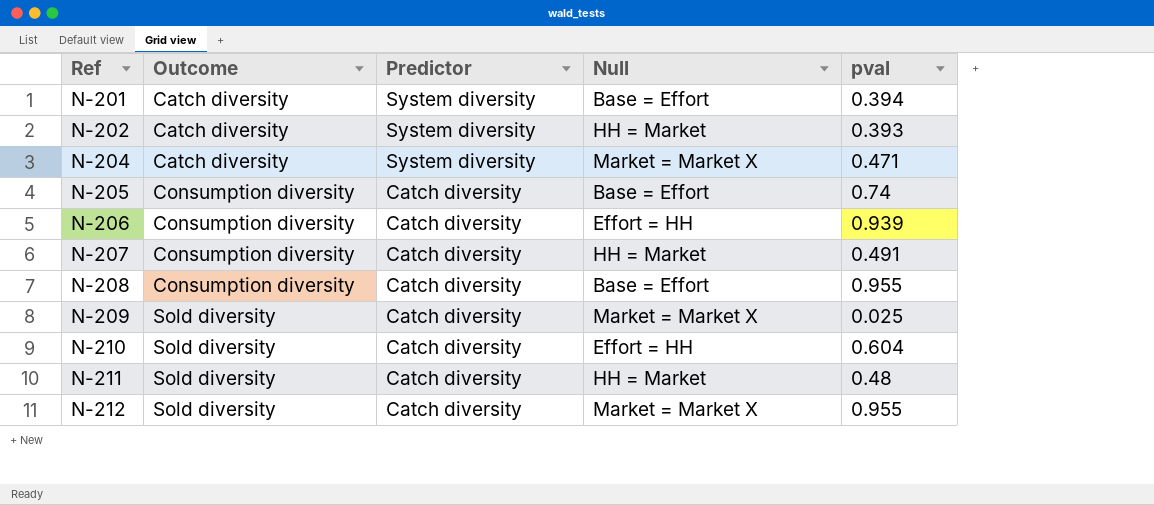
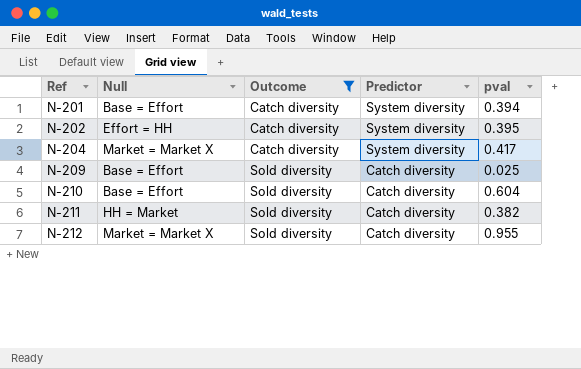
filter: none -> Outcome != Consumption diversity
column Null | position: 4 -> 2
N-202 | Null: HH = Market -> Effort = HH
N-202 | pval: 0.393 -> 0.395
N-204 | pval: 0.471 -> 0.417
N-209 | Null: Market = Market X -> Base = Effort
N-210 | Null: Effort = HH -> Base = Effort
N-211 | pval: 0.48 -> 0.382

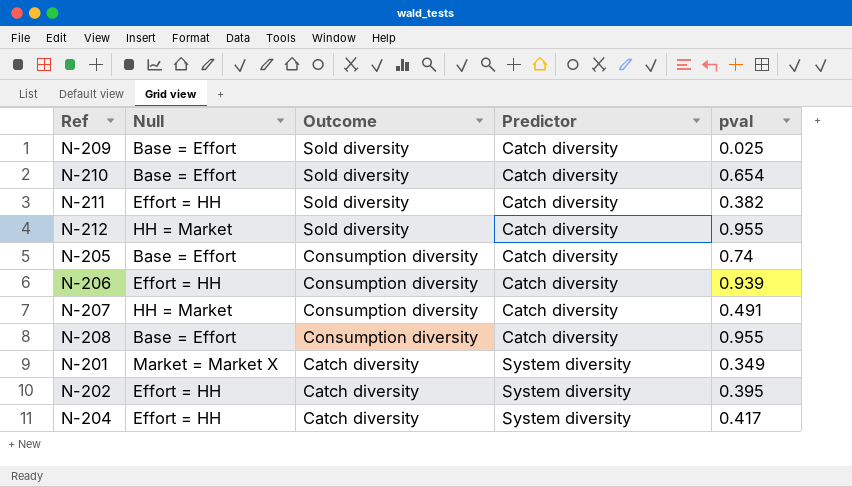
filter: Outcome != Consumption diversity -> none
row order: Ref ascending -> Outcome descending
N-210 | pval: 0.604 -> 0.654
N-211 | Null: HH = Market -> Effort = HH
N-212 | Null: Market = Market X -> HH = Market
N-201 | Null: Base = Effort -> Market = Market X
N-201 | pval: 0.394 -> 0.349
N-204 | Null: Market = Market X -> Effort = HH

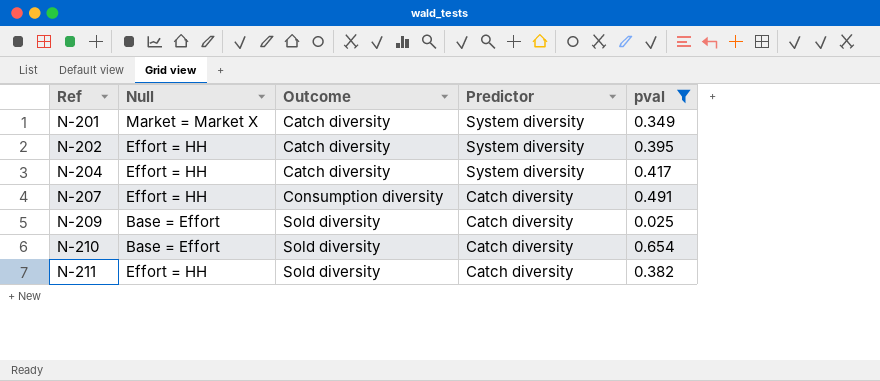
filter: none -> pval <= 0.654
row order: Outcome descending -> Ref ascending
N-207 | Null: HH = Market -> Effort = HH

